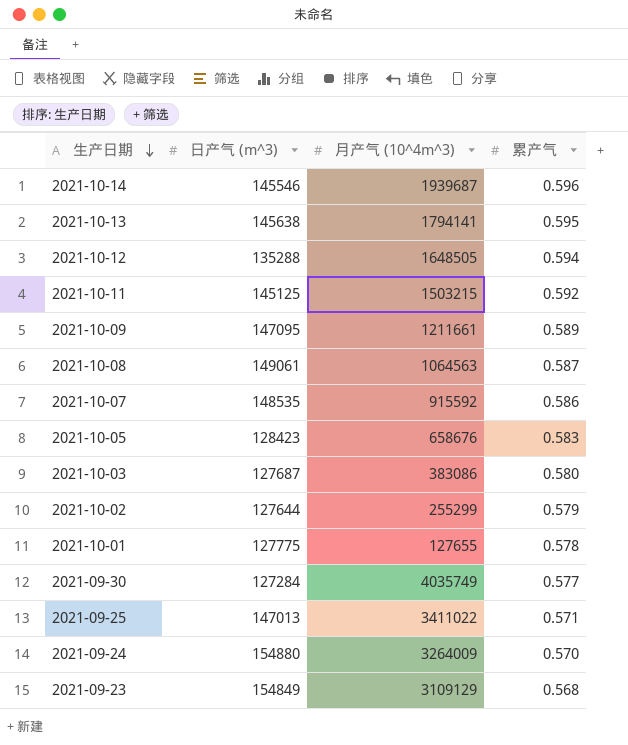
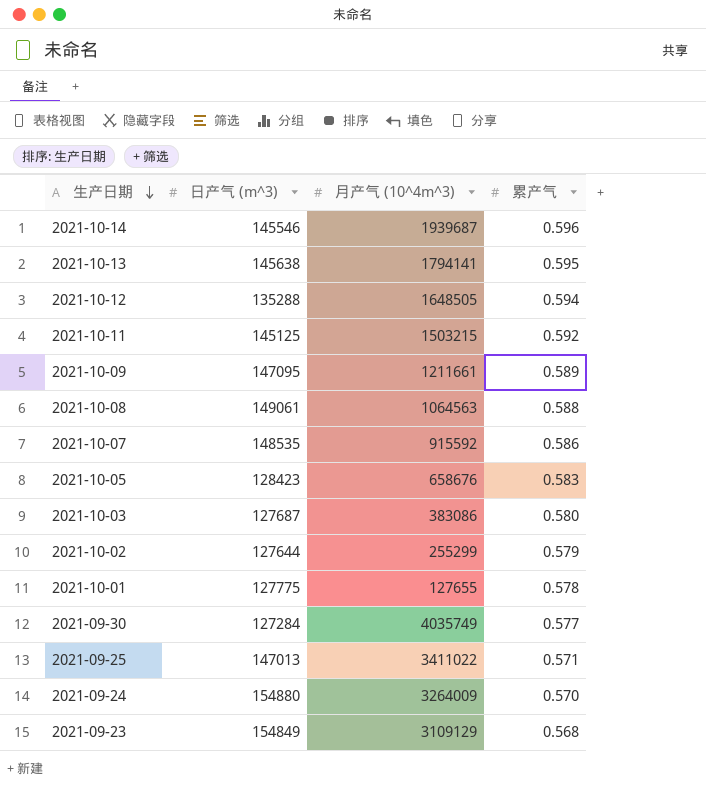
2021-10-08 | 累产气: 0.587 -> 0.588

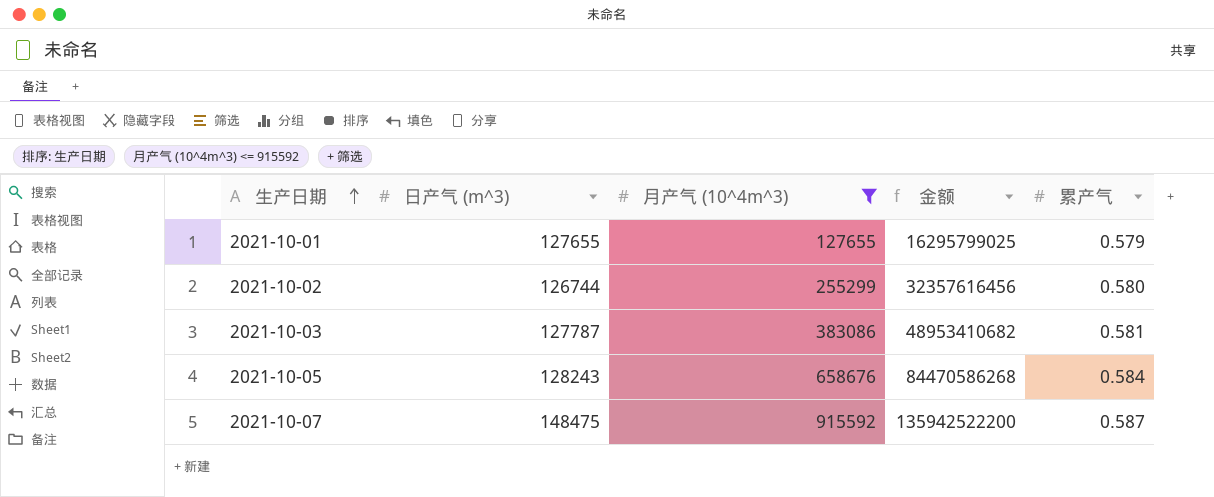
filter: none -> 月产气 (10^4m^3) <= 915592
row order: 生产日期 descending -> 生产日期 ascending
column 金额 | formula: none -> [日产气 (m^3)] * [月产气 (10^4m^3)]
2021-10-01 | 日产气 (m^3): 127775 -> 127655
2021-10-01 | 累产气: 0.578 -> 0.579
2021-10-02 | 日产气 (m^3): 127644 -> 126744
2021-10-02 | 累产气: 0.579 -> 0.580
2021-10-03 | 日产气 (m^3): 127687 -> 127787
2021-10-03 | 累产气: 0.580 -> 0.581
2021-10-05 | 日产气 (m^3): 128423 -> 128243
2021-10-05 | 累产气: 0.583 -> 0.584
2021-10-07 | 日产气 (m^3): 148535 -> 148475
2021-10-07 | 累产气: 0.586 -> 0.587

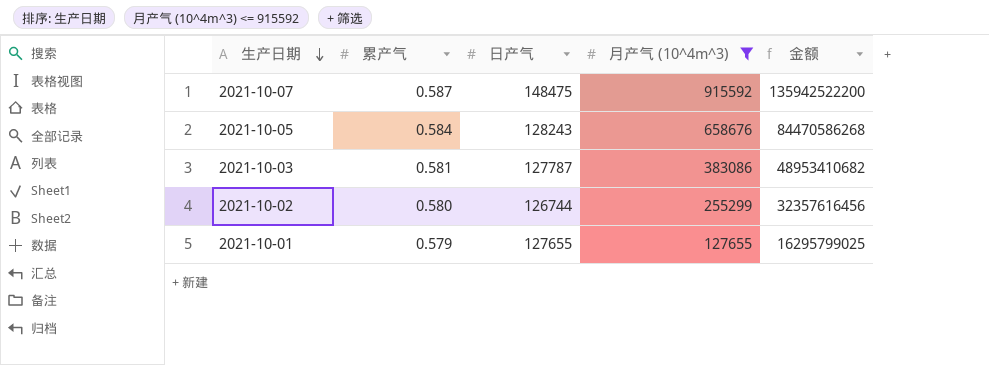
row order: 生产日期 ascending -> 生产日期 descending
column 累产气 | position: 5 -> 2
column name: 日产气 (m^3) -> 日产气

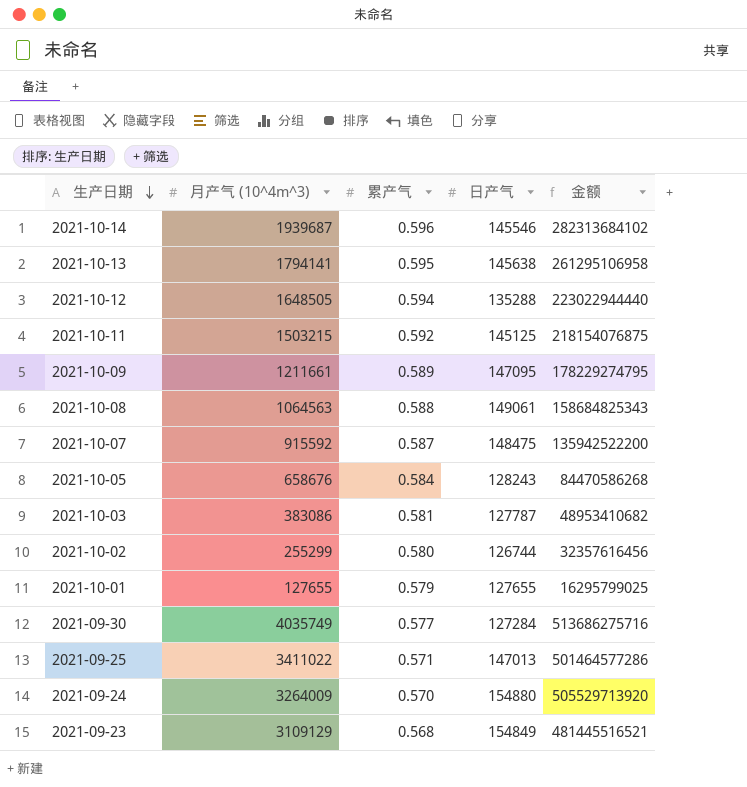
filter: 月产气 (10^4m^3) <= 915592 -> none
column 月产气 (10^4m^3) | position: 4 -> 2

